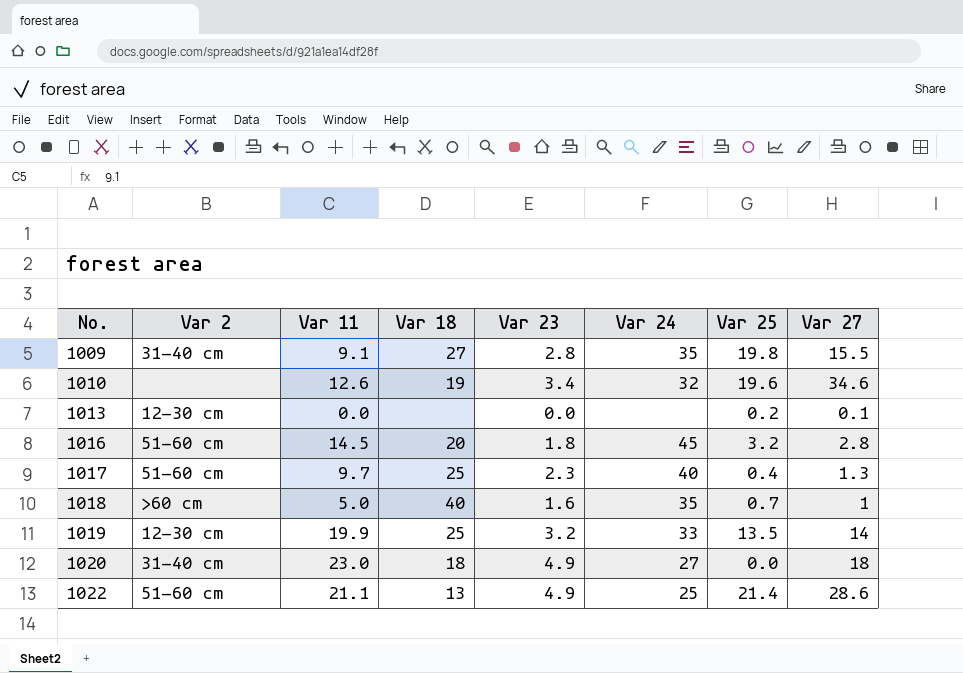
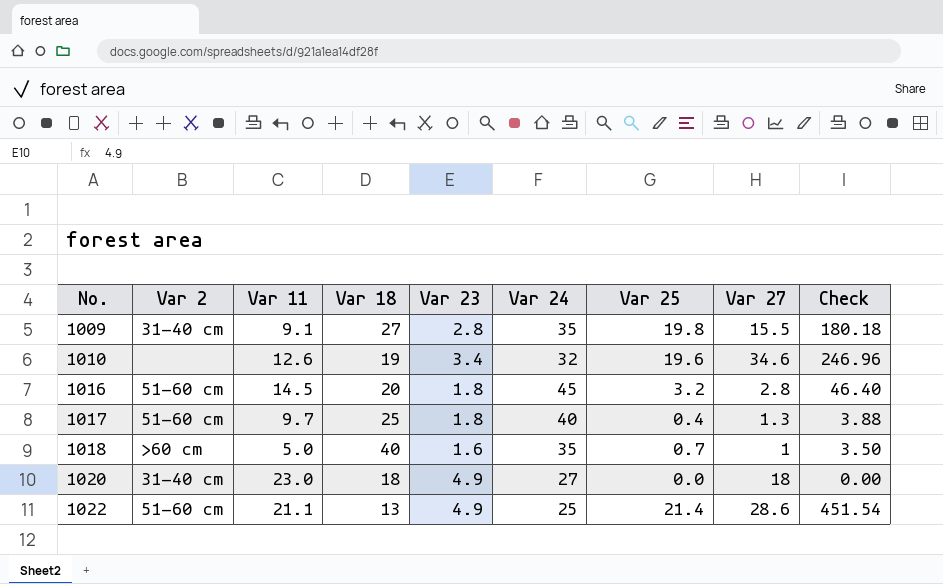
column Check | formula: none -> [Var 11] * [Var 25]
row 1013: 12-30 cm | 0.0 | none | 0.0 | none | 0.2 | 0.1 -> none
row 1019: 12-30 cm | 19.9 | 25 | 3.2 | 33 | 13.5 | 14 -> none
1017 | Var 23: 2.3 -> 1.8

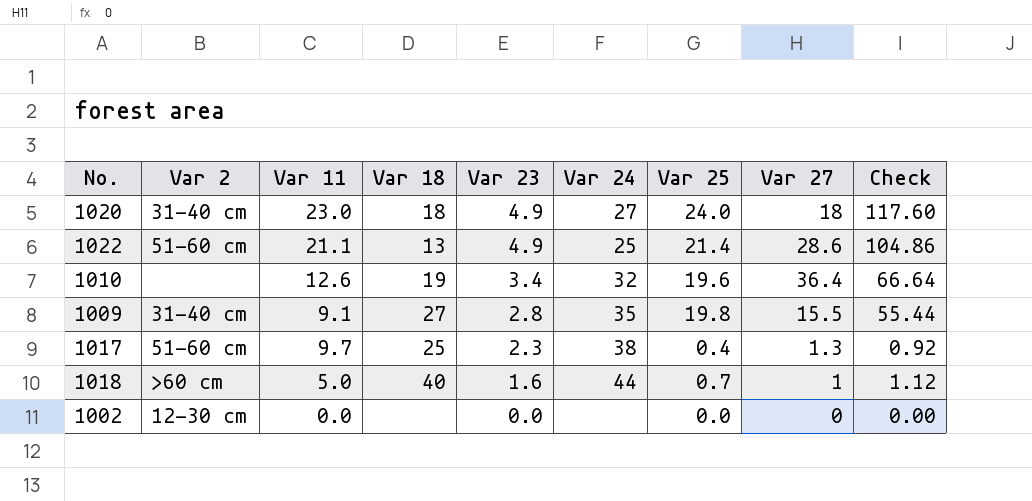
row order: No. ascending -> Var 23 descending
column Check | formula: [Var 11] * [Var 25] -> [Var 23] * [Var 25]
row 1016: 51-60 cm | 14.5 | 20 | 1.8 | 45 | 3.2 | 2.8 | 46.40 -> none
1020 | Var 25: 0.0 -> 24.0
1010 | Var 27: 34.6 -> 36.4
1017 | Var 23: 1.8 -> 2.3
1017 | Var 24: 40 -> 38
1018 | Var 24: 35 -> 44
row 1002: none -> 12-30 cm | 0.0 | none | 0.0 | none | 0.0 | 0 | 0.00

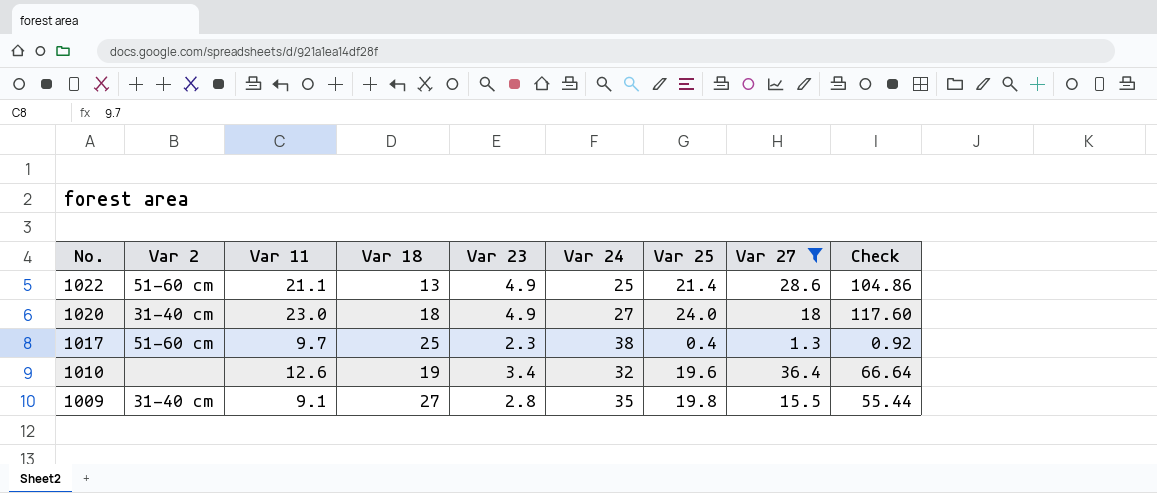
filter: none -> Var 27 >= 1.3
row order: Var 23 descending -> No. descending

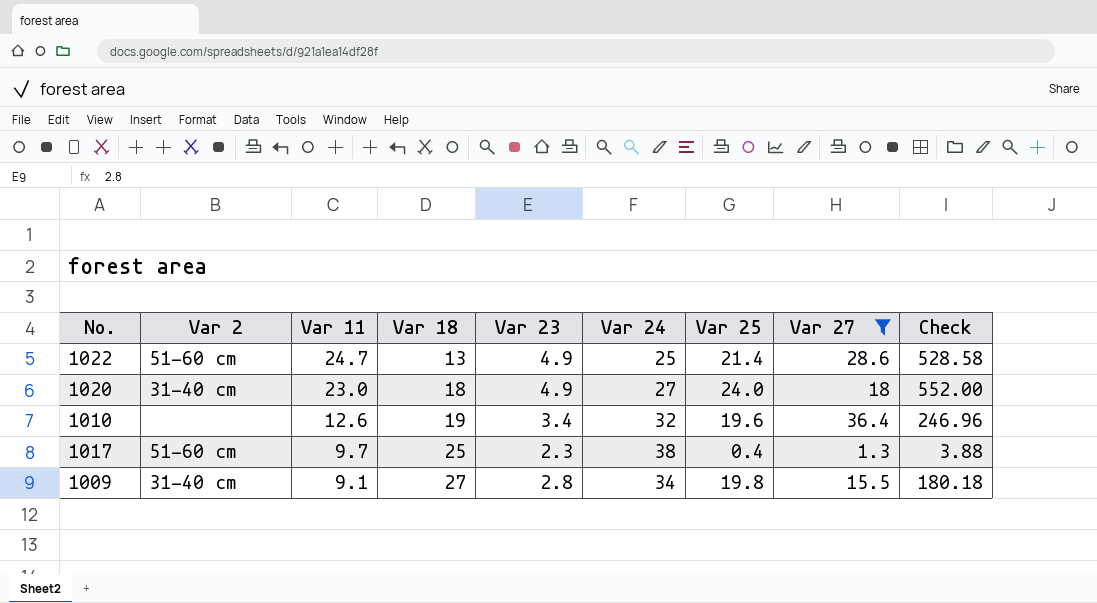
row order: No. descending -> Var 11 descending
column Check | formula: [Var 23] * [Var 25] -> [Var 11] * [Var 25]
1022 | Var 11: 21.1 -> 24.7
1009 | Var 24: 35 -> 34

